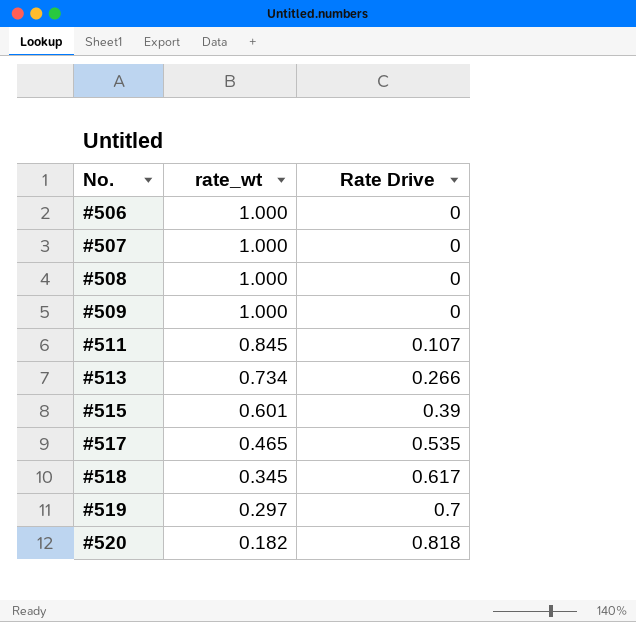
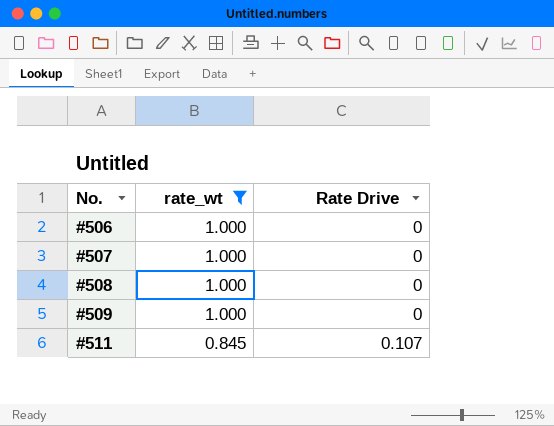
filter: none -> rate_wt >= 0.845

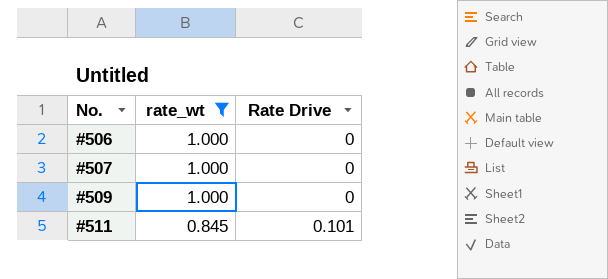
row #508: 1.000 | 0 -> none
#511 | Rate Drive: 0.107 -> 0.101

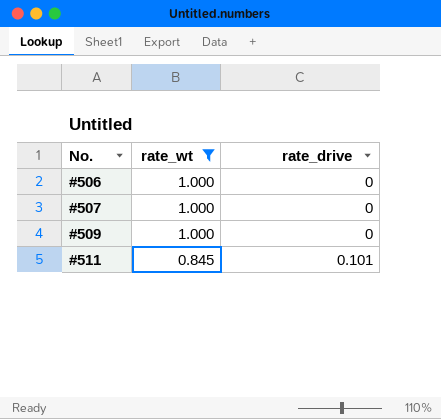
column name: Rate Drive -> rate_drive

